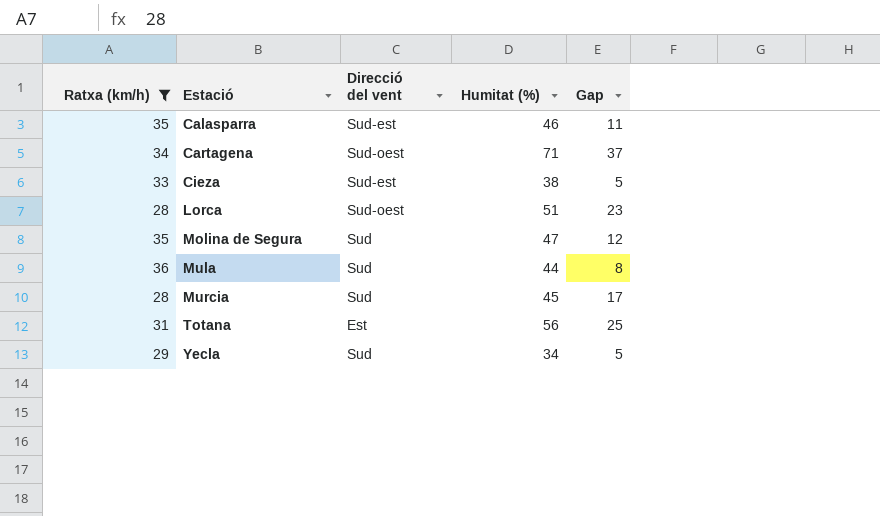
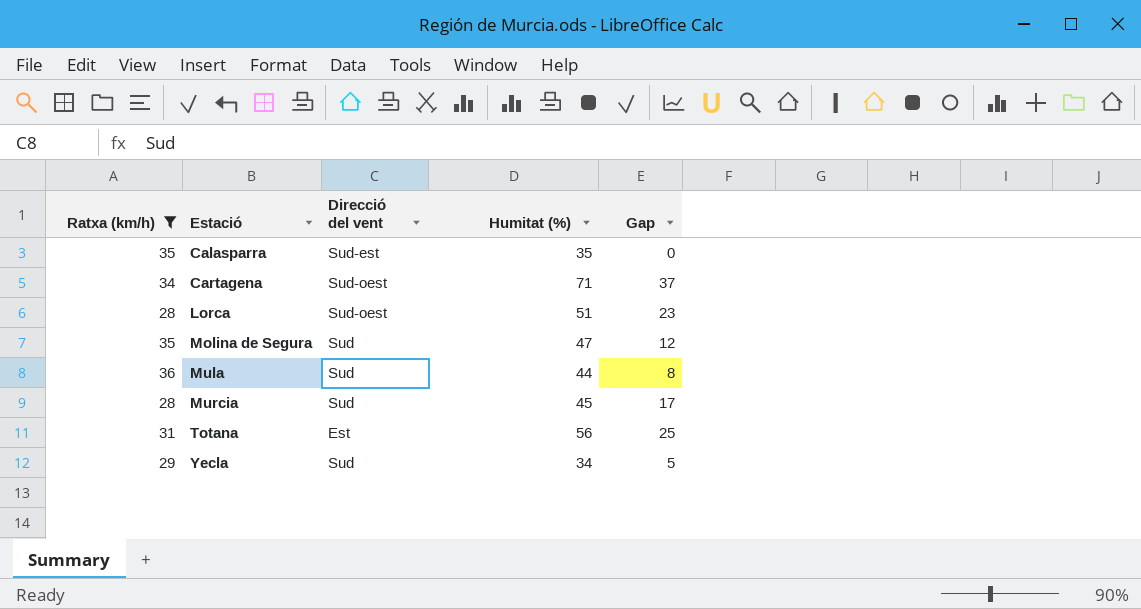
row Cieza: 33 | Sud-est | 38 | 5 -> none
Calasparra | Humitat (%): 46 -> 35
Calasparra | Gap: 11 -> 0

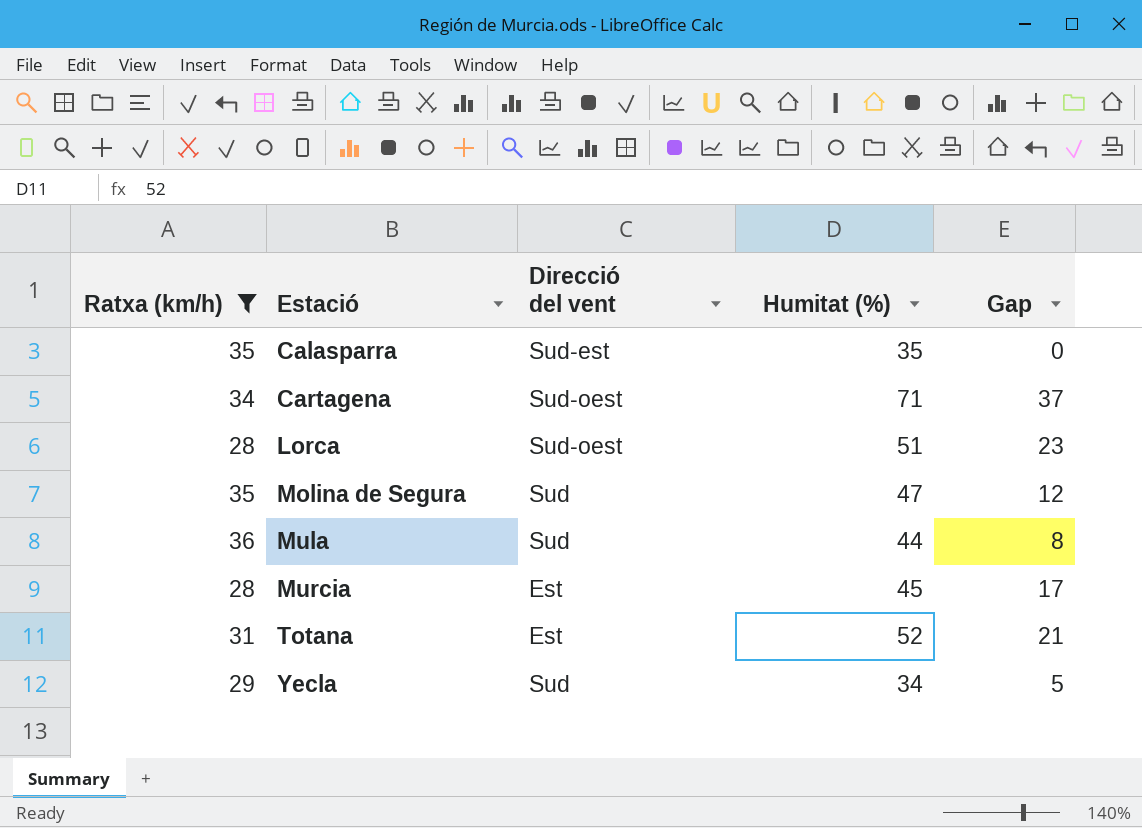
Murcia | Direcció del vent: Sud -> Est
Totana | Humitat (%): 56 -> 52
Totana | Gap: 25 -> 21

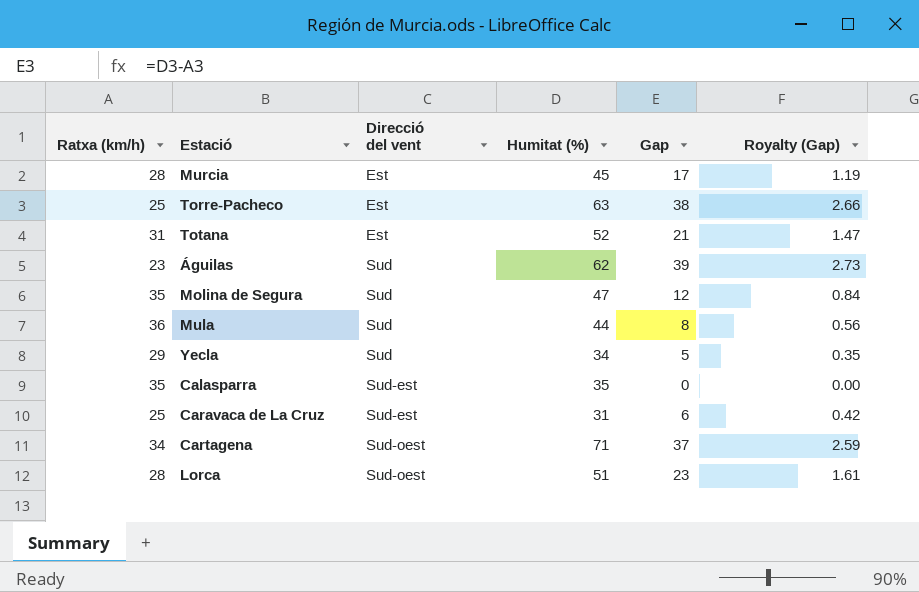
filter: Ratxa (km/h) >= 28 -> none
row order: Estació ascending -> Direcció del vent ascending
column Royalty (Gap) | formula: none -> [Gap] * 0.07

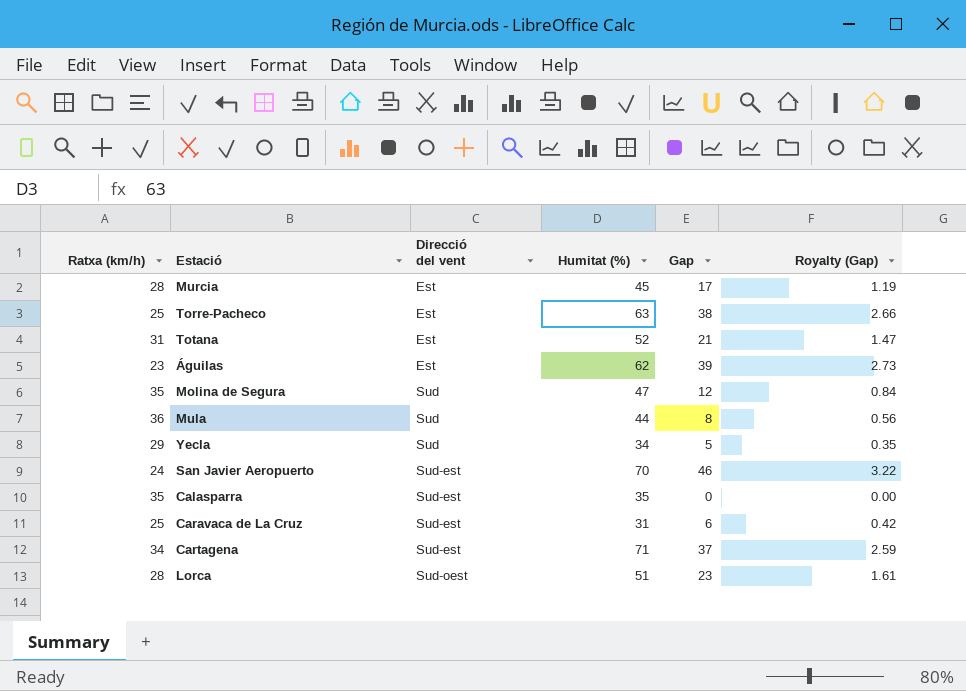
Águilas | Direcció del vent: Sud -> Est
row San Javier Aeropuerto: none -> 24 | Sud-est | 70 | 46 | 3.22
Cartagena | Direcció del vent: Sud-oest -> Sud-est

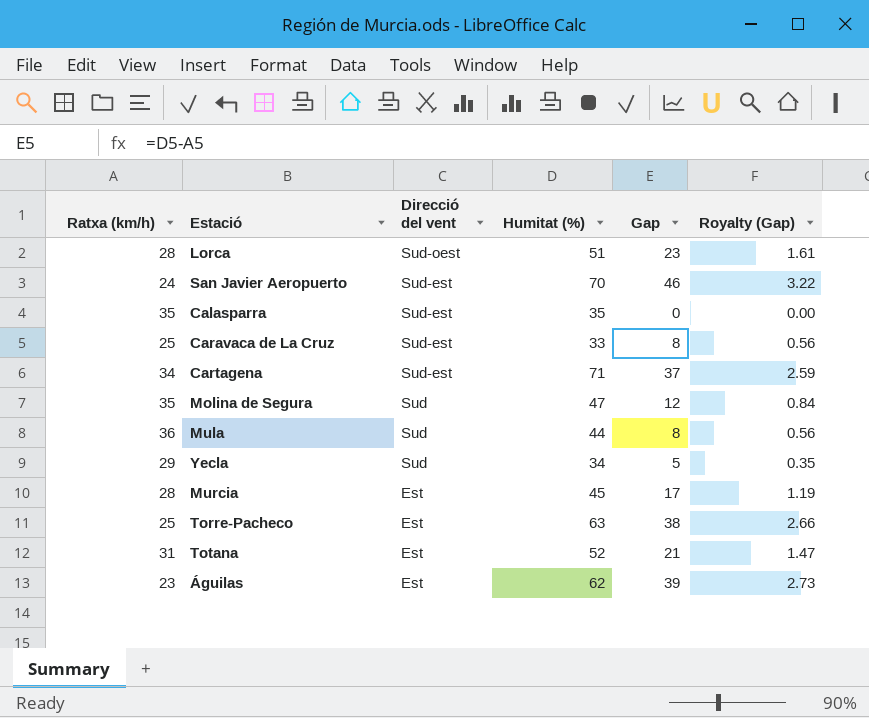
row order: Direcció del vent ascending -> Direcció del vent descending
Caravaca de La Cruz | Humitat (%): 31 -> 33
Caravaca de La Cruz | Gap: 6 -> 8
Caravaca de La Cruz | Royalty (Gap): 0.42 -> 0.56

